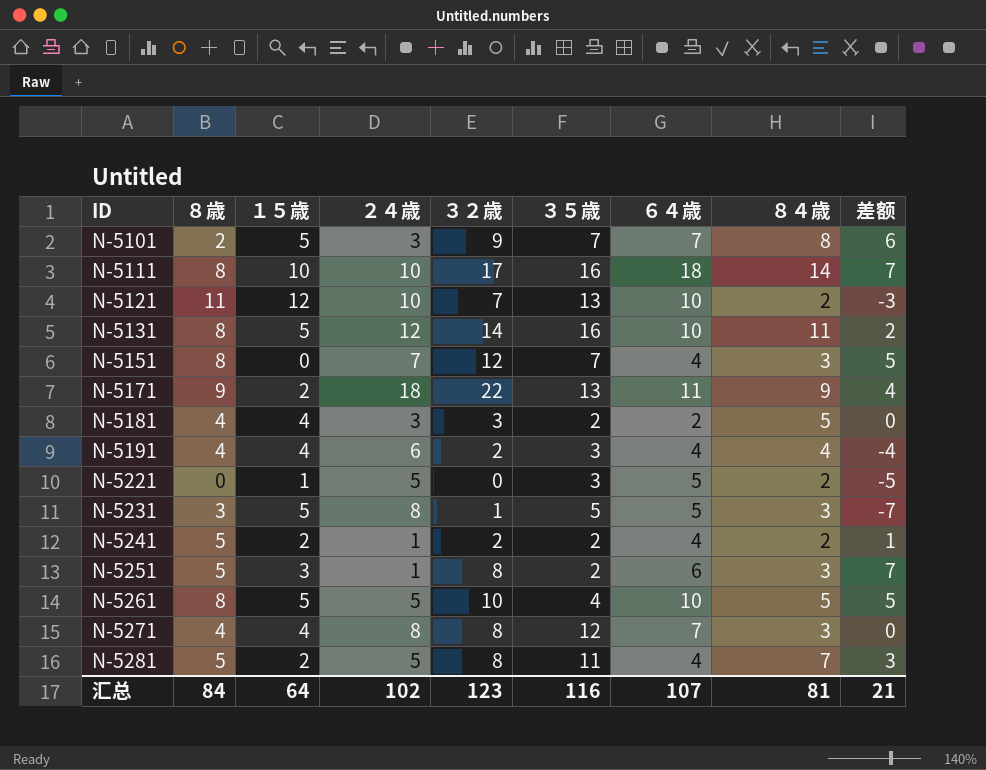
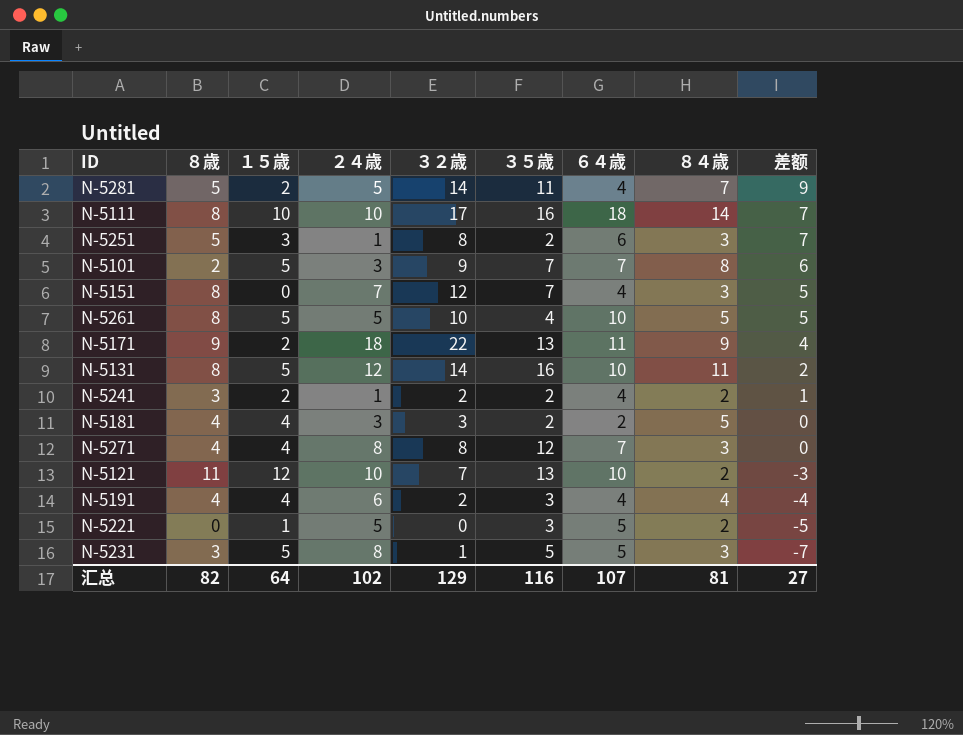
row order: ID ascending -> 差额 descending
N-5281 | ３２歳: 8 -> 14
N-5281 | 差额: 3 -> 9
N-5241 | ８歳: 5 -> 3
汇总 | ８歳: 84 -> 82
汇总 | ３２歳: 123 -> 129
汇总 | 差额: 21 -> 27

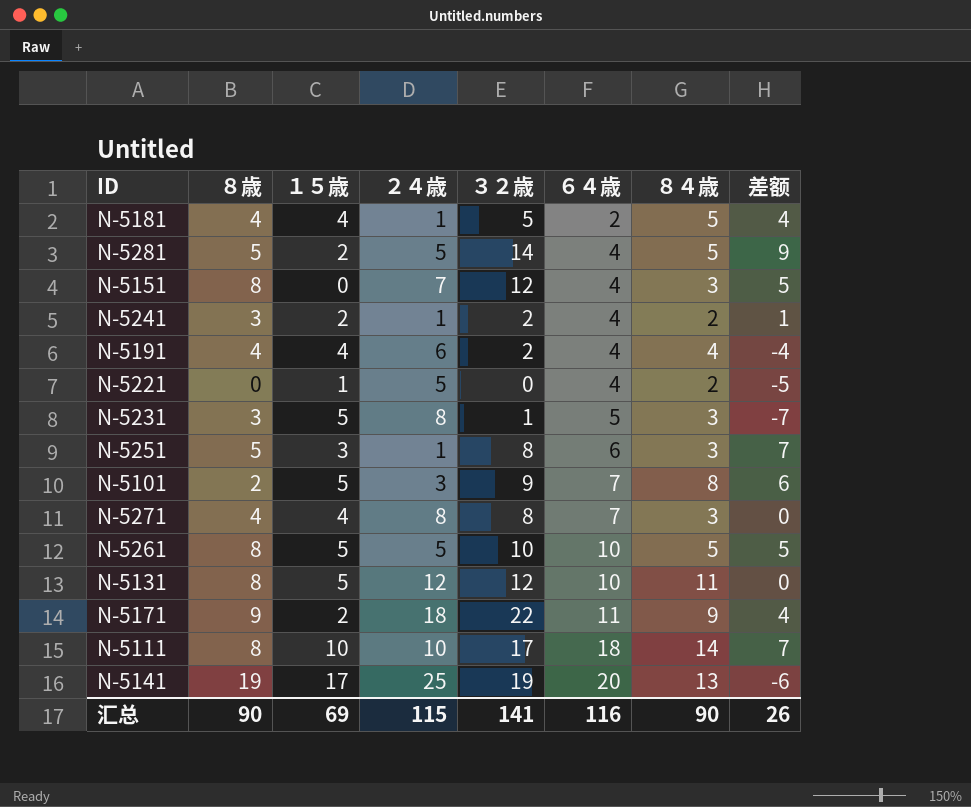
row order: 差额 descending -> ６４歳 ascending
column ３５歳 | position: 6 -> none
row N-5121: 11 | 12 | 10 | 7 | 13 | 10 | 2 | -3 -> none
N-5181 | ２４歳: 3 -> 1
N-5181 | ３２歳: 3 -> 5
N-5181 | 差额: 0 -> 4
N-5281 | ８４歳: 7 -> 5
N-5221 | ６４歳: 5 -> 4
N-5131 | ３２歳: 14 -> 12
N-5131 | 差额: 2 -> 0
row N-5141: none -> 19 | 17 | 25 | 19 | 20 | 13 | -6
汇总 | ８歳: 82 -> 90
汇总 | １５歳: 64 -> 69
汇总 | ２４歳: 102 -> 115
汇总 | ３２歳: 129 -> 141
汇总 | ６４歳: 107 -> 116
汇总 | ８４歳: 81 -> 90
汇总 | 差额: 27 -> 26

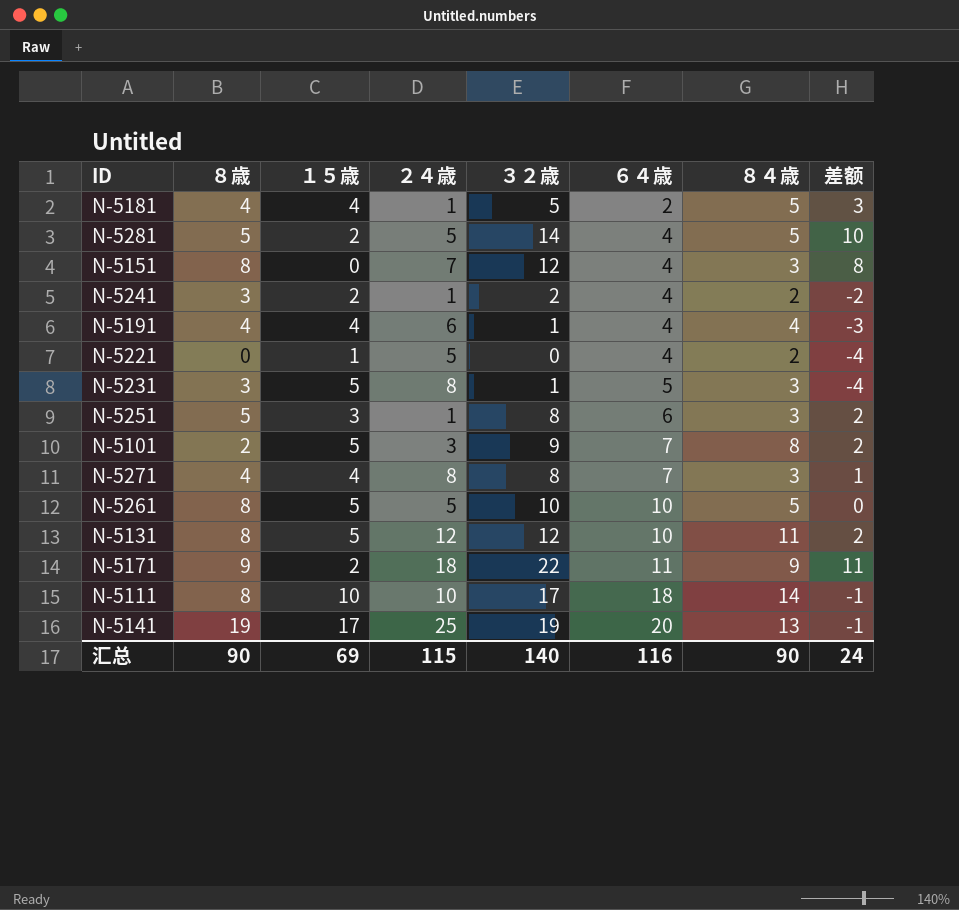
column 差额 | formula: [３２歳] - [２４歳] -> [３２歳] - [６４歳]
N-5191 | ３２歳: 2 -> 1
汇总 | ３２歳: 141 -> 140
汇总 | 差额: 26 -> 24

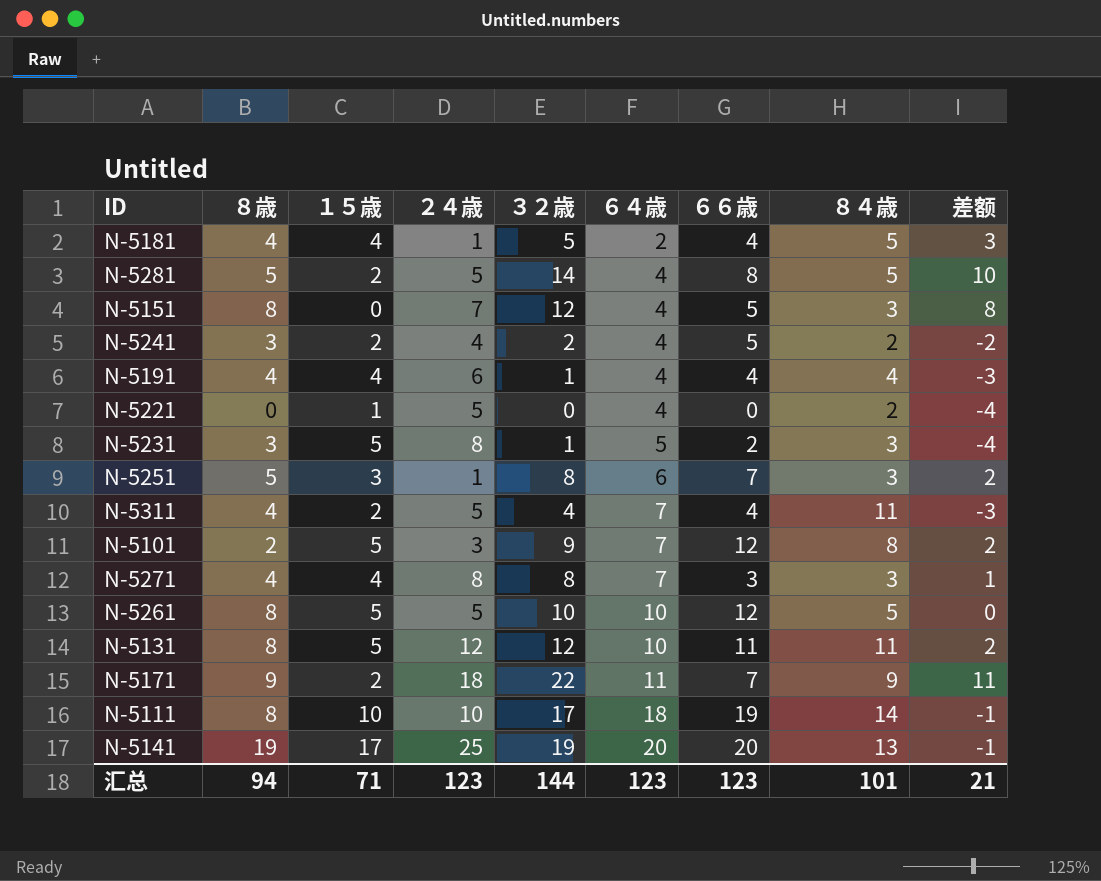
column ６６歳 | position: none -> 7
N-5241 | ２４歳: 1 -> 4
row N-5311: none -> 4 | 2 | 5 | 4 | 7 | 4 | 11 | -3
汇总 | ８歳: 90 -> 94
汇总 | １５歳: 69 -> 71
汇总 | ２４歳: 115 -> 123
汇总 | ３２歳: 140 -> 144
汇总 | ６４歳: 116 -> 123
汇总 | ８４歳: 90 -> 101
汇总 | 差额: 24 -> 21

